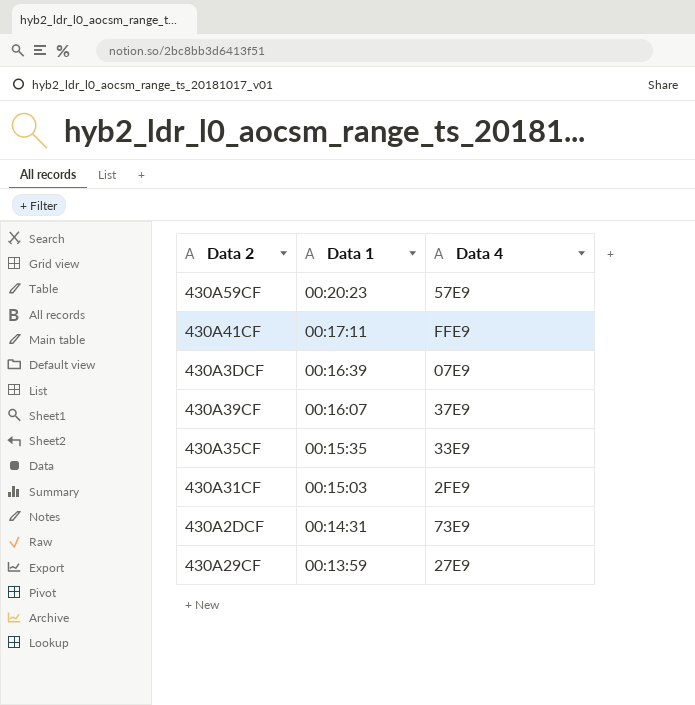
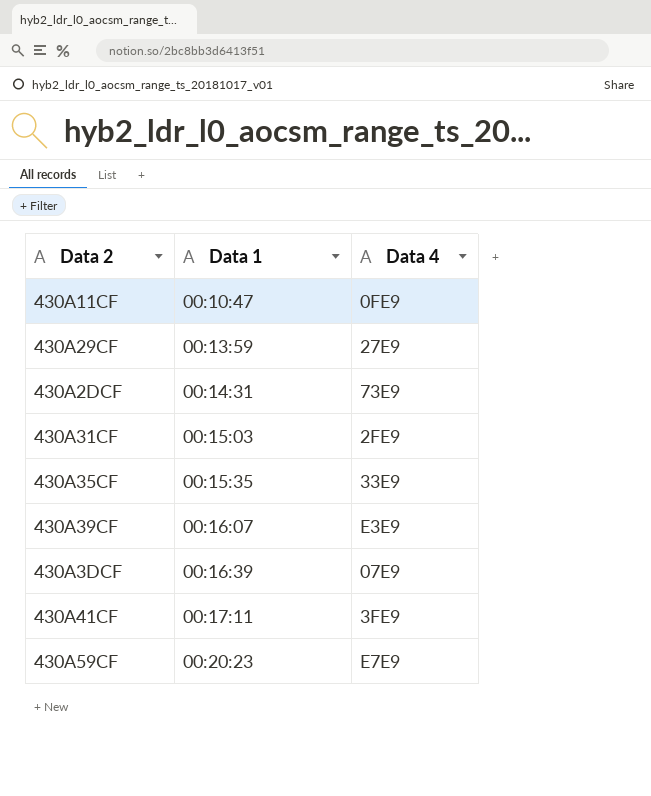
row order: Data 1 descending -> Data 1 ascending
row 430A11CF: none -> 00:10:47 | 0FE9
430A39CF | Data 4: 37E9 -> E3E9
430A41CF | Data 4: FFE9 -> 3FE9
430A59CF | Data 4: 57E9 -> E7E9

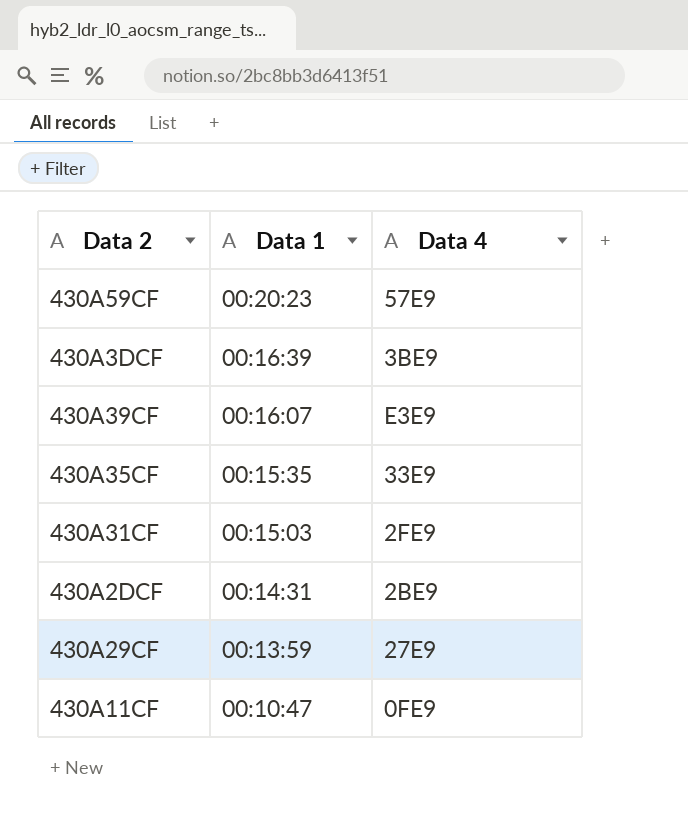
row order: Data 1 ascending -> Data 1 descending
row 430A41CF: 00:17:11 | 3FE9 -> none
430A59CF | Data 4: E7E9 -> 57E9
430A3DCF | Data 4: 07E9 -> 3BE9
430A2DCF | Data 4: 73E9 -> 2BE9

